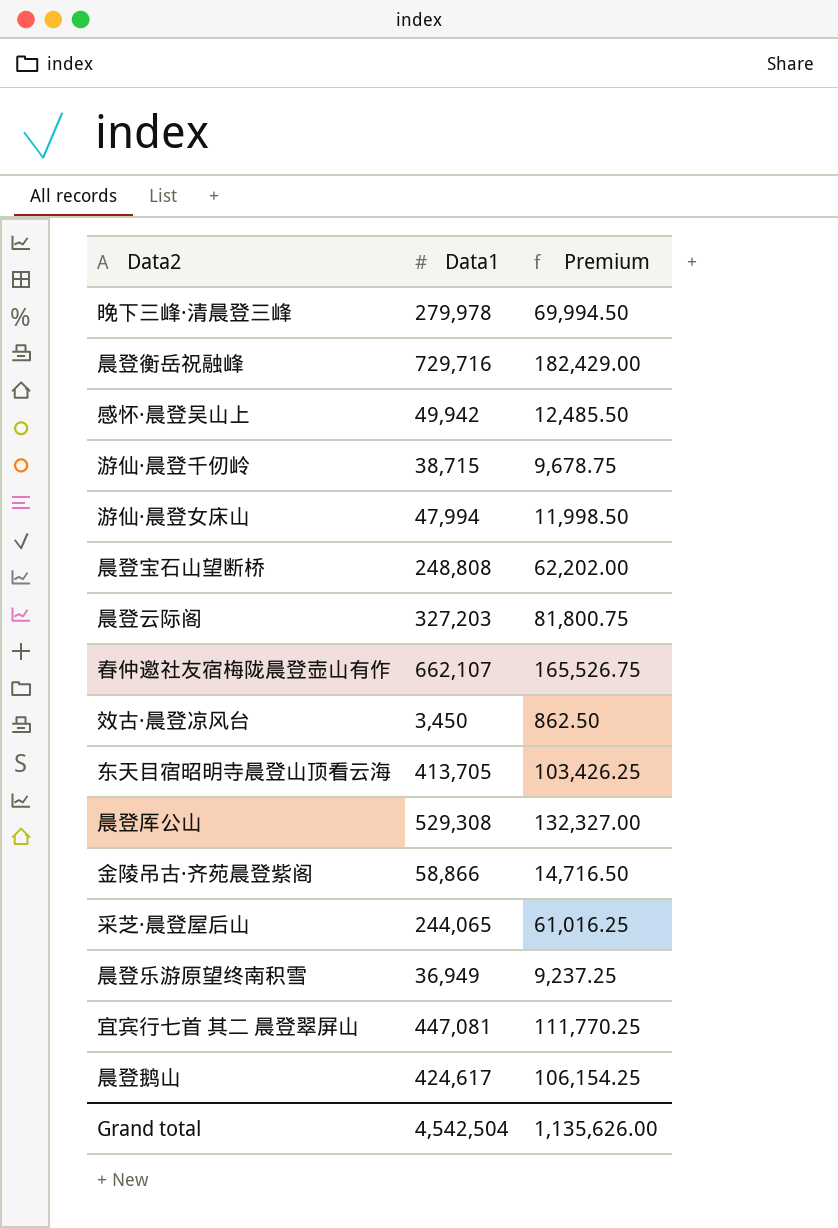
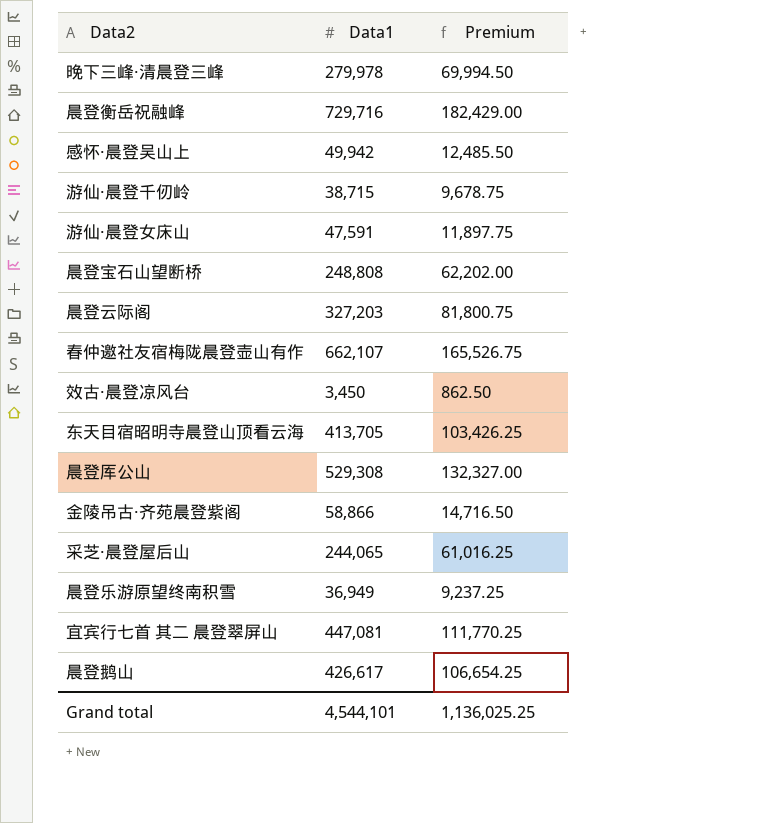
游仙·晨登女床山 | Data1: 47,994 -> 47,591
游仙·晨登女床山 | Premium: 11,998.50 -> 11,897.75
晨登鹅山 | Data1: 424,617 -> 426,617
晨登鹅山 | Premium: 106,154.25 -> 106,654.25
Grand total | Data1: 4,542,504 -> 4,544,101
Grand total | Premium: 1,135,626.00 -> 1,136,025.25

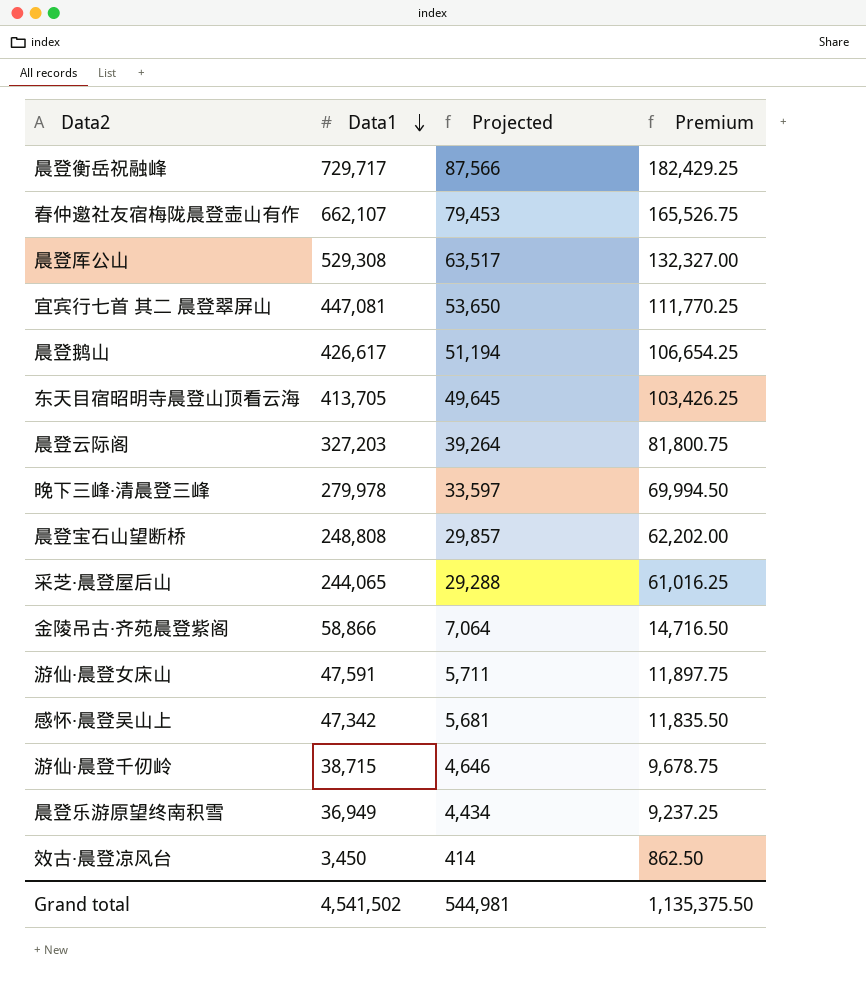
row order: none -> Data1 descending
column Projected | formula: none -> [Data1] * 0.12
晨登衡岳祝融峰 | Data1: 729,716 -> 729,717
晨登衡岳祝融峰 | Premium: 182,429.00 -> 182,429.25
感怀·晨登吴山上 | Data1: 49,942 -> 47,342
感怀·晨登吴山上 | Premium: 12,485.50 -> 11,835.50
Grand total | Data1: 4,544,101 -> 4,541,502
Grand total | Premium: 1,136,025.25 -> 1,135,375.50

